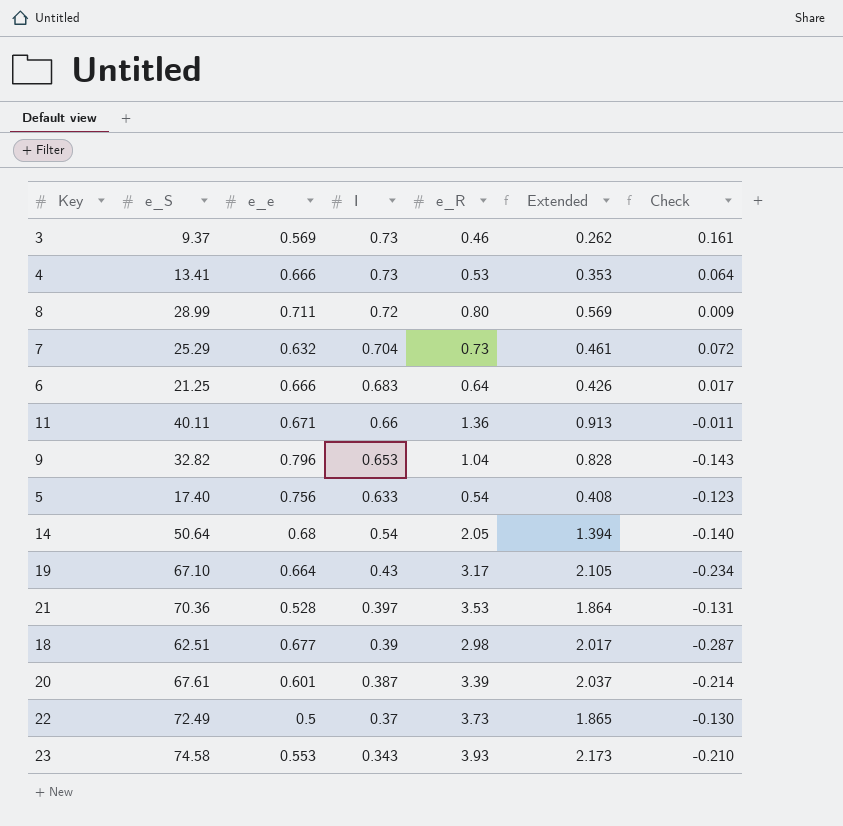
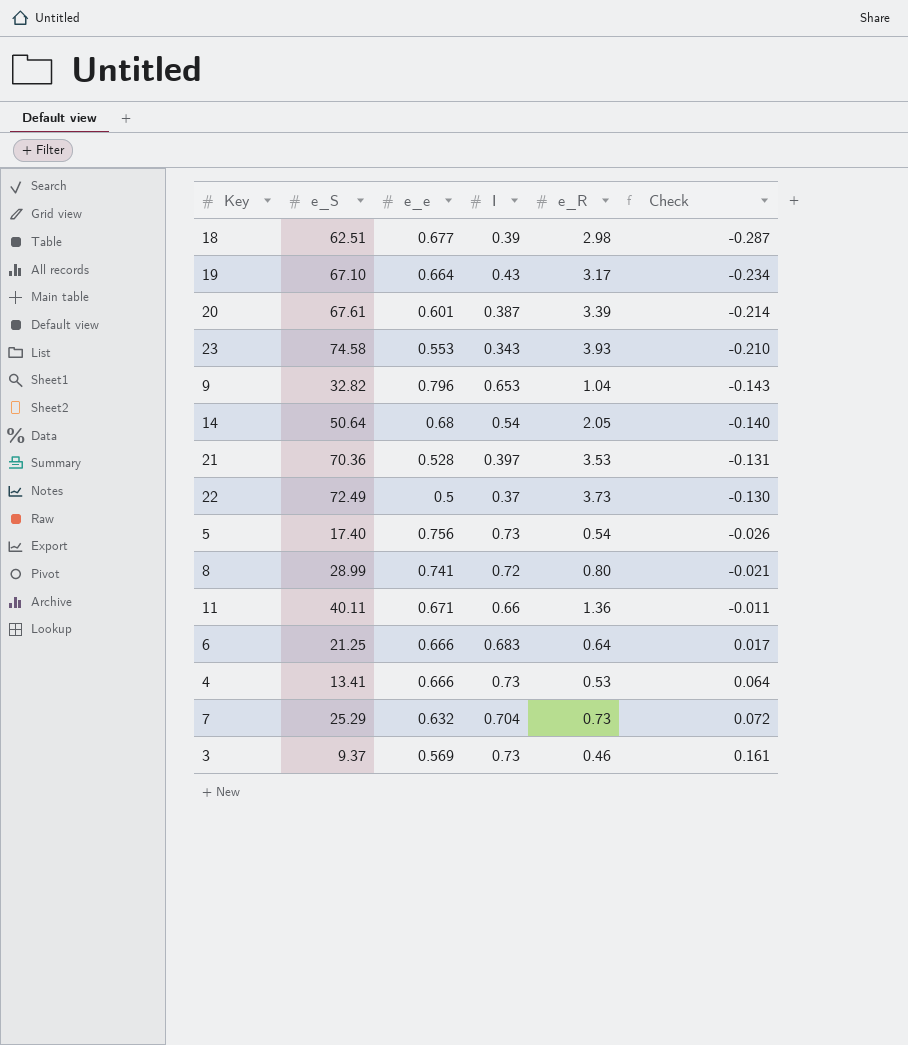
row order: I descending -> Check ascending
column Extended | formula: [e_e] * [e_R] -> none
5 | I: 0.633 -> 0.73
5 | Check: -0.123 -> -0.026
8 | e_e: 0.711 -> 0.741
8 | Check: 0.009 -> -0.021

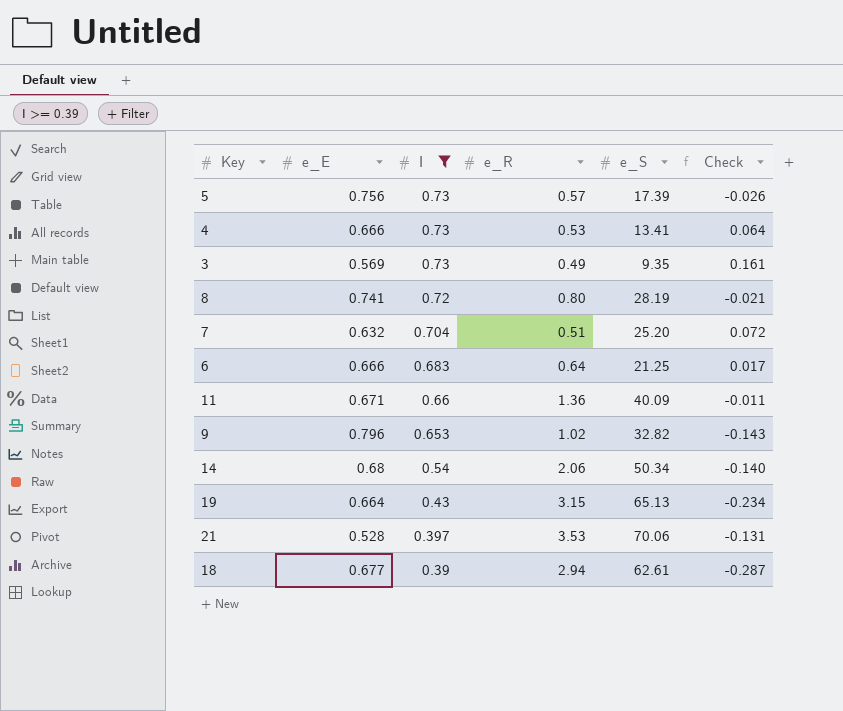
filter: none -> I >= 0.39
row order: Check ascending -> I descending
column name: e_e -> e_E
column e_S | position: 2 -> 5
5 | e_R: 0.54 -> 0.57
5 | e_S: 17.40 -> 17.39
3 | e_R: 0.46 -> 0.49
3 | e_S: 9.37 -> 9.35
8 | e_S: 28.99 -> 28.19
7 | e_R: 0.73 -> 0.51
7 | e_S: 25.29 -> 25.20
11 | e_S: 40.11 -> 40.09
9 | e_R: 1.04 -> 1.02
14 | e_R: 2.05 -> 2.06
14 | e_S: 50.64 -> 50.34
19 | e_R: 3.17 -> 3.15
19 | e_S: 67.10 -> 65.13
21 | e_S: 70.36 -> 70.06
18 | e_R: 2.98 -> 2.94
18 | e_S: 62.51 -> 62.61

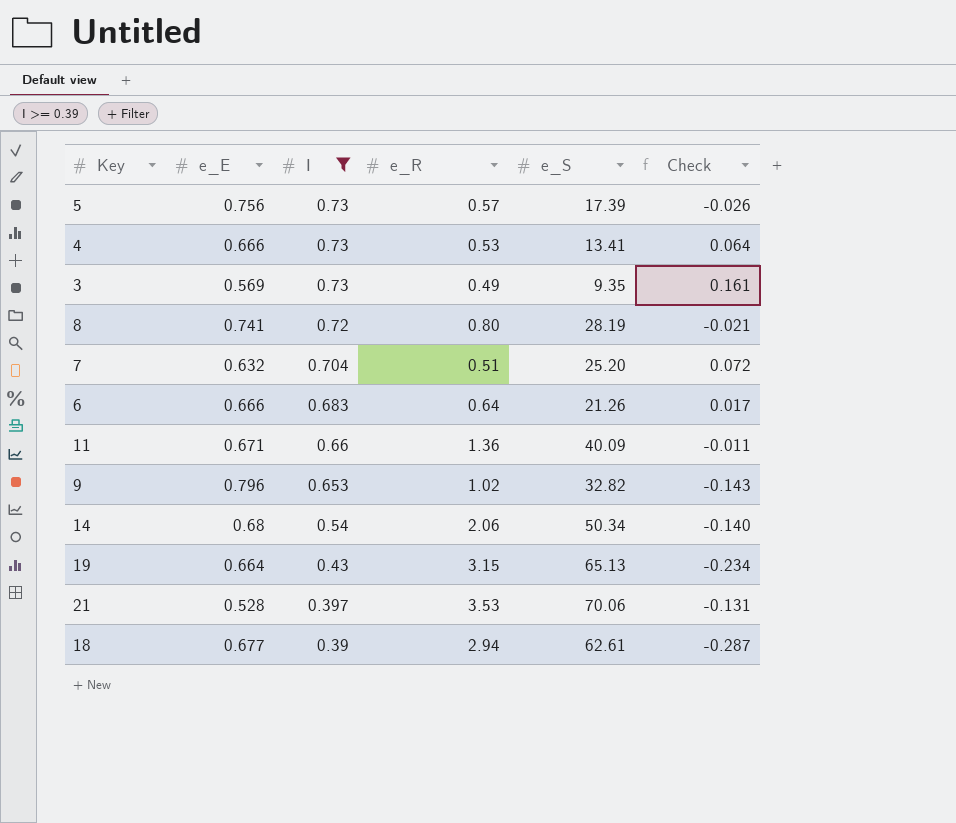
6 | e_S: 21.25 -> 21.26

